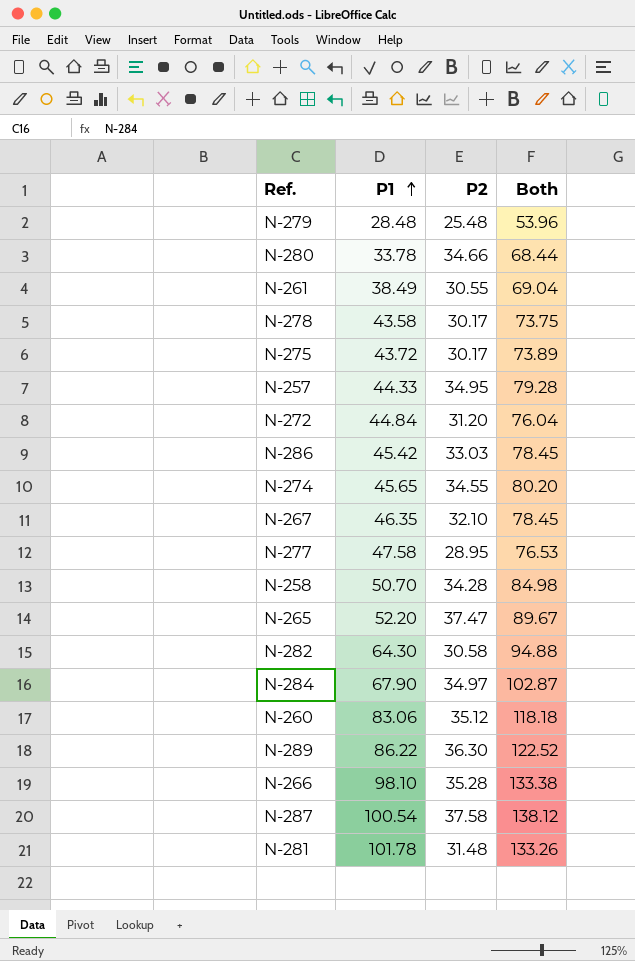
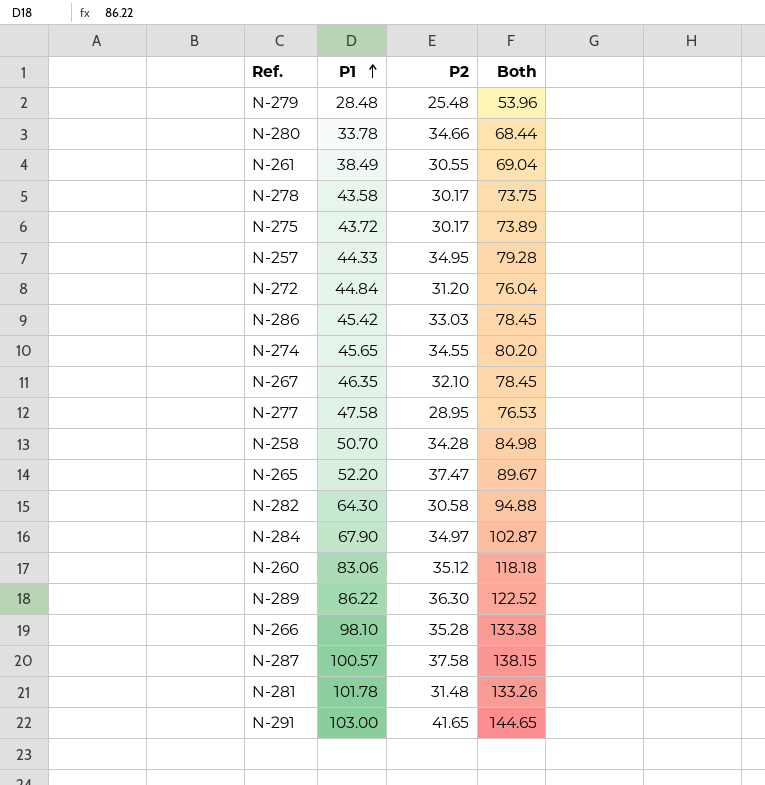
N-287 | P1: 100.54 -> 100.57
N-287 | Both: 138.12 -> 138.15
row N-291: none -> 103.00 | 41.65 | 144.65

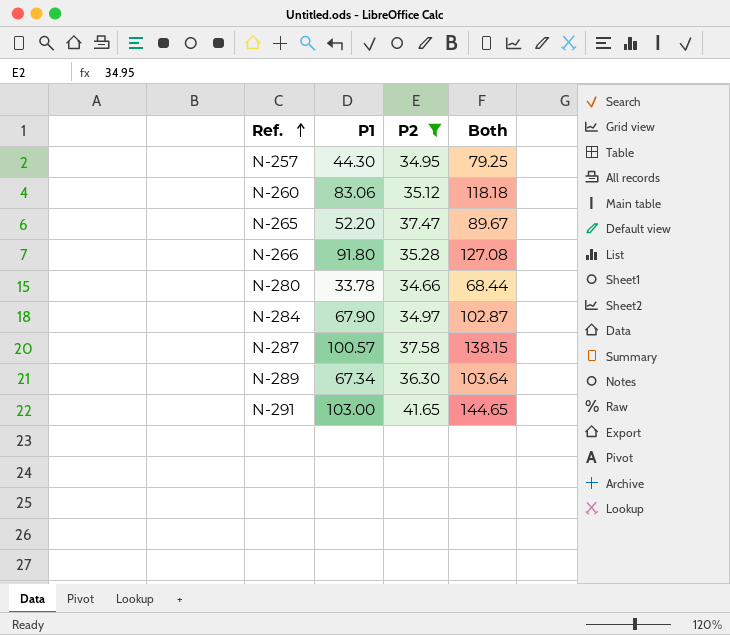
filter: none -> P2 >= 34.66
row order: P1 ascending -> Ref. ascending
N-257 | P1: 44.33 -> 44.30
N-257 | Both: 79.28 -> 79.25
N-266 | P1: 98.10 -> 91.80
N-266 | Both: 133.38 -> 127.08
N-289 | P1: 86.22 -> 67.34
N-289 | Both: 122.52 -> 103.64

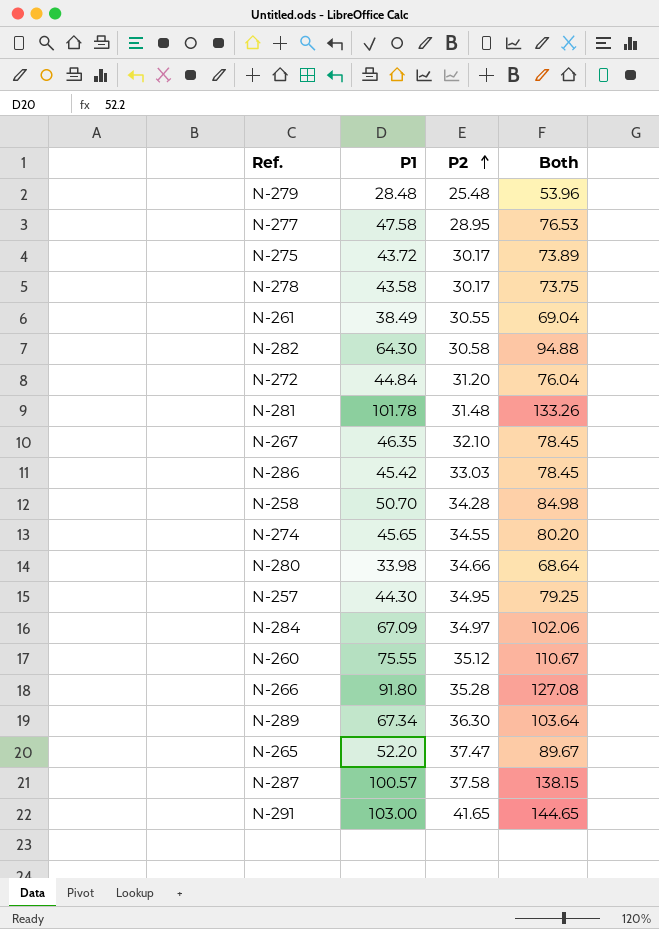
filter: P2 >= 34.66 -> none
row order: Ref. ascending -> P2 ascending
N-280 | P1: 33.78 -> 33.98
N-280 | Both: 68.44 -> 68.64
N-284 | P1: 67.90 -> 67.09
N-284 | Both: 102.87 -> 102.06
N-260 | P1: 83.06 -> 75.55
N-260 | Both: 118.18 -> 110.67

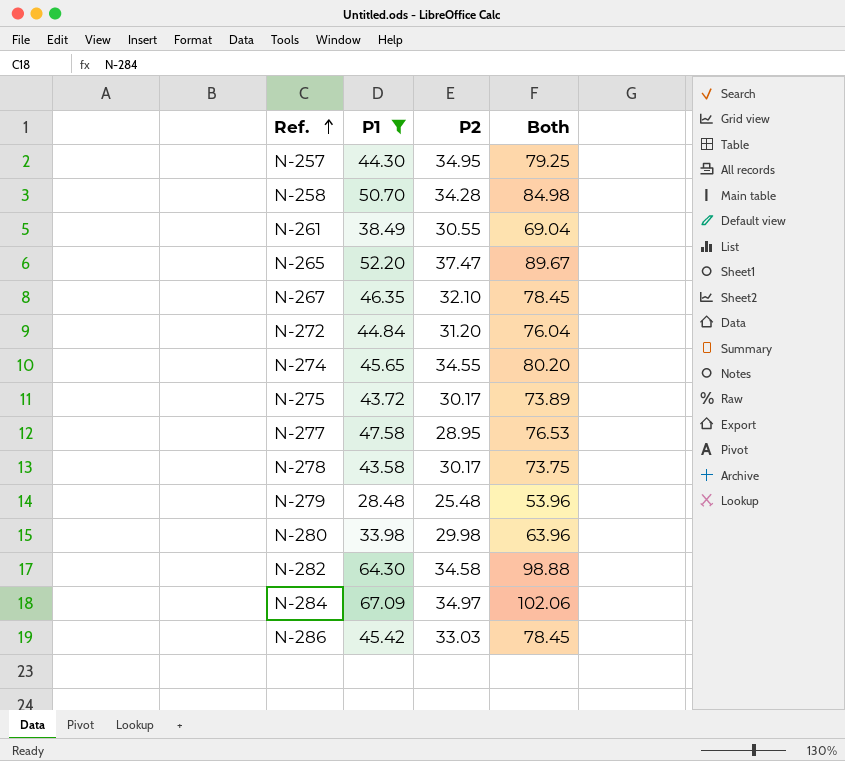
filter: none -> P1 <= 67.09
row order: P2 ascending -> Ref. ascending
N-280 | P2: 34.66 -> 29.98
N-280 | Both: 68.64 -> 63.96
N-282 | P2: 30.58 -> 34.58
N-282 | Both: 94.88 -> 98.88

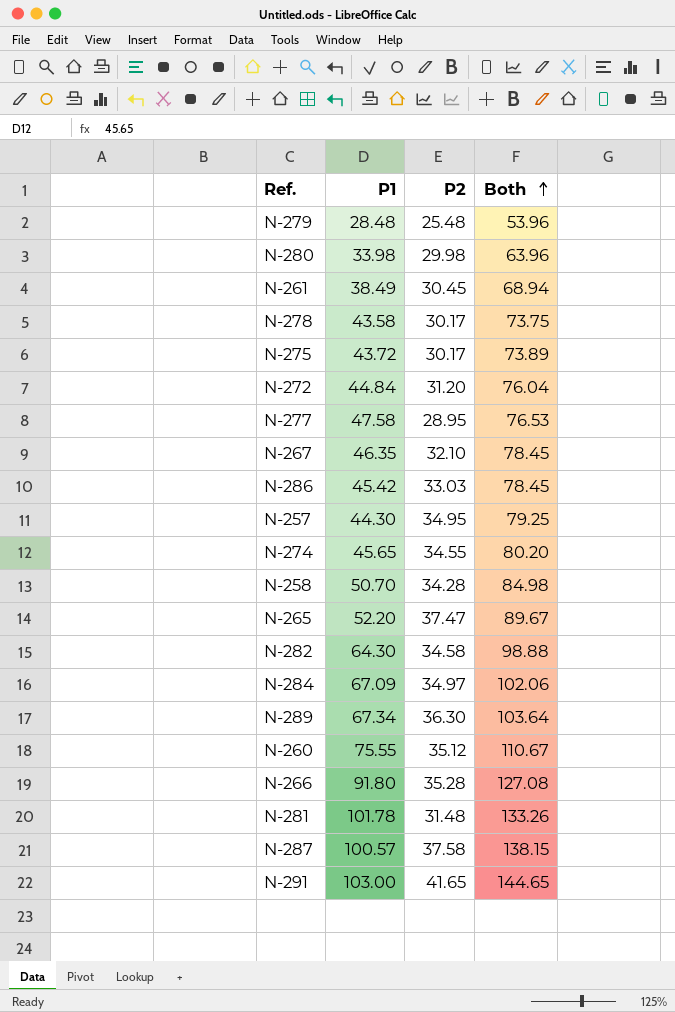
filter: P1 <= 67.09 -> none
row order: Ref. ascending -> Both ascending
N-261 | P2: 30.55 -> 30.45
N-261 | Both: 69.04 -> 68.94

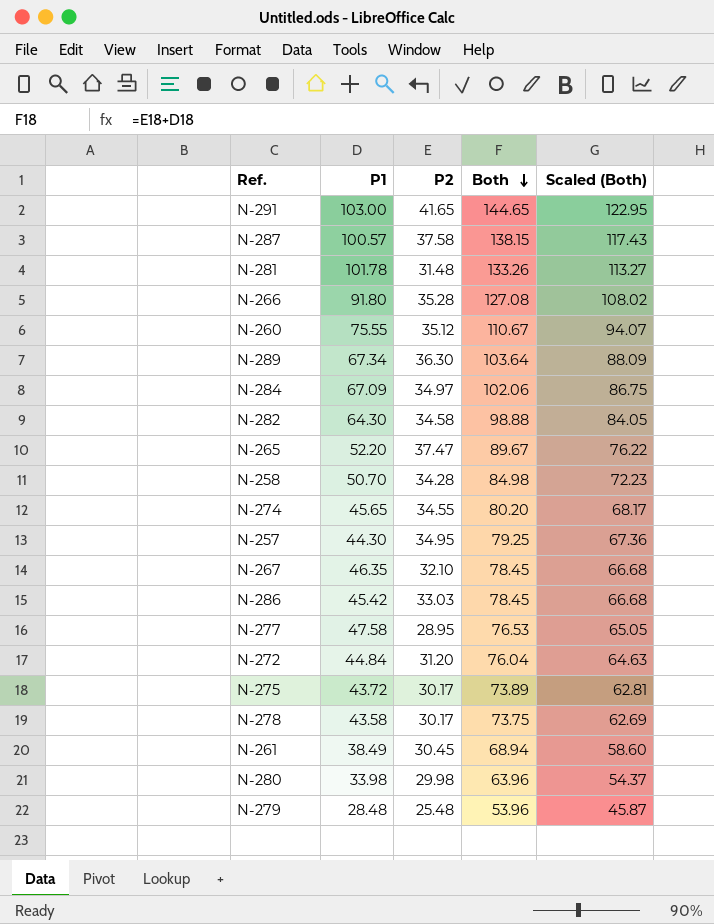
row order: Both ascending -> Both descending
column Scaled (Both) | formula: none -> [Both] * 0.85

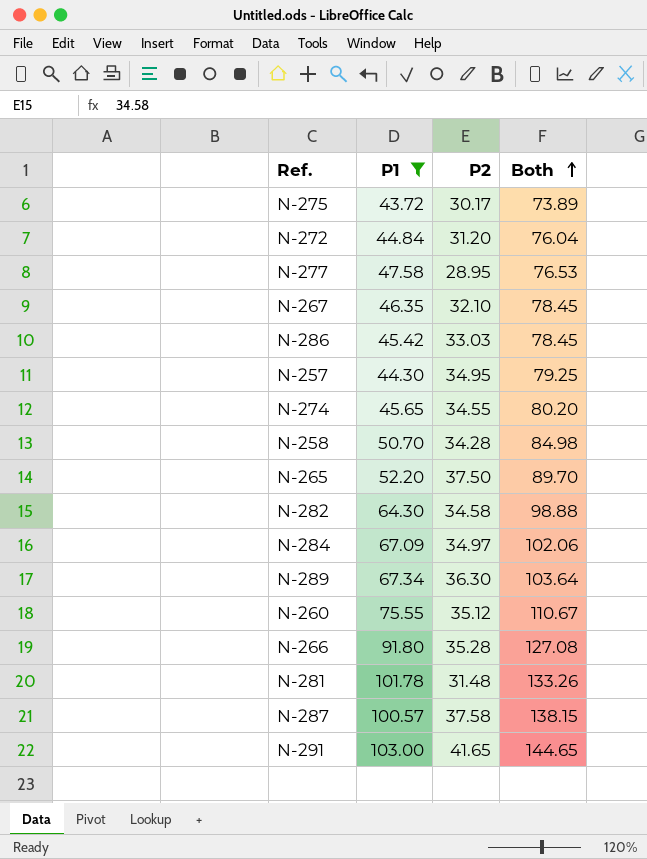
filter: none -> P1 >= 43.72
row order: Both descending -> Both ascending
column Scaled (Both) | formula: [Both] * 0.85 -> none
N-265 | P2: 37.47 -> 37.50
N-265 | Both: 89.67 -> 89.70

